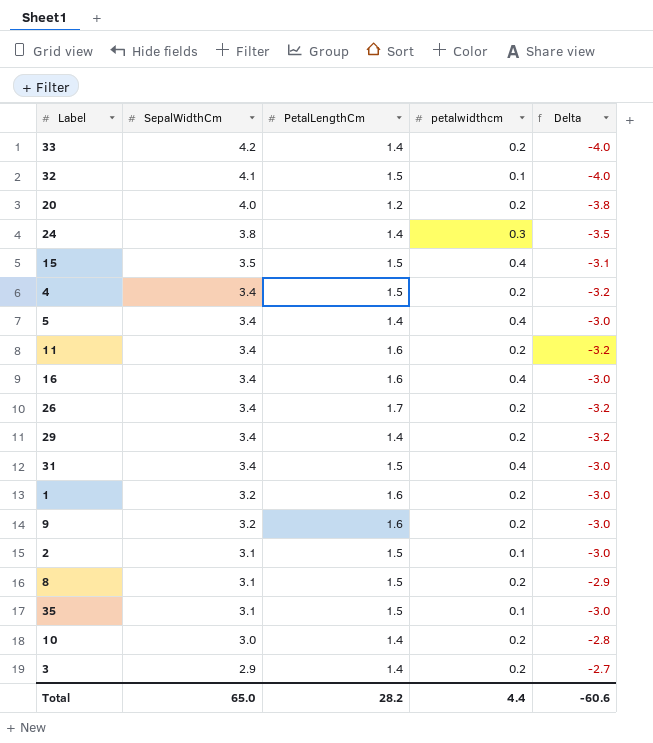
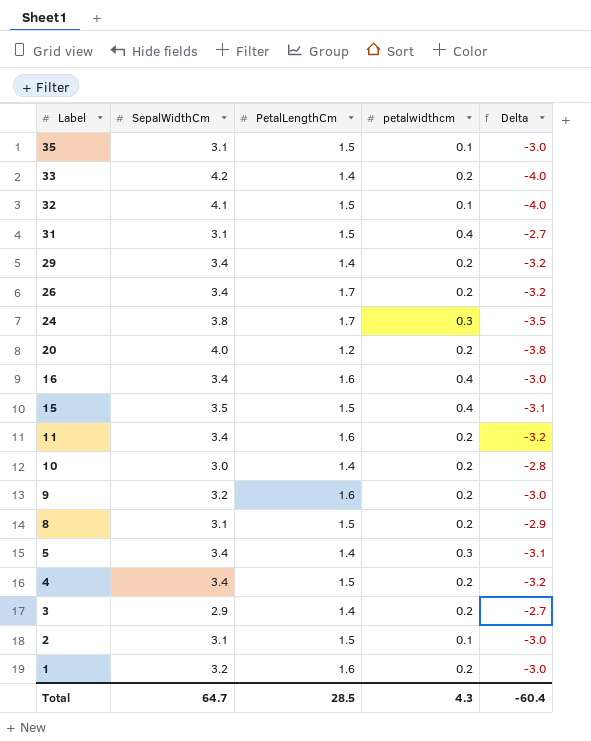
row order: SepalWidthCm descending -> Label descending
31 | SepalWidthCm: 3.4 -> 3.1
31 | Delta: -3.0 -> -2.7
24 | PetalLengthCm: 1.4 -> 1.7
5 | petalwidthcm: 0.4 -> 0.3
5 | Delta: -3.0 -> -3.1
Total | SepalWidthCm: 65.0 -> 64.7
Total | PetalLengthCm: 28.2 -> 28.5
Total | petalwidthcm: 4.4 -> 4.3
Total | Delta: -60.6 -> -60.4

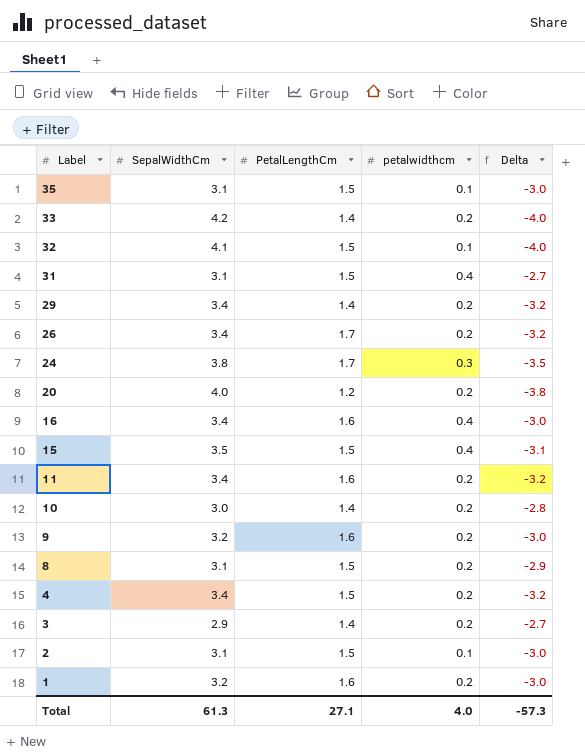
row 5: 3.4 | 1.4 | 0.3 | -3.1 -> none
Total | SepalWidthCm: 64.7 -> 61.3
Total | PetalLengthCm: 28.5 -> 27.1
Total | petalwidthcm: 4.3 -> 4.0
Total | Delta: -60.4 -> -57.3

